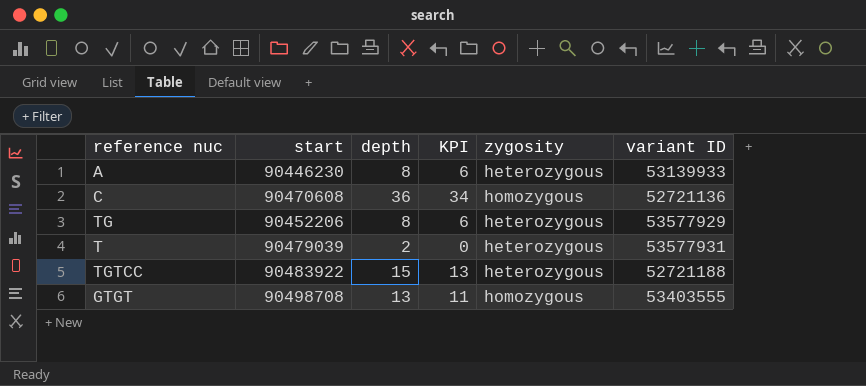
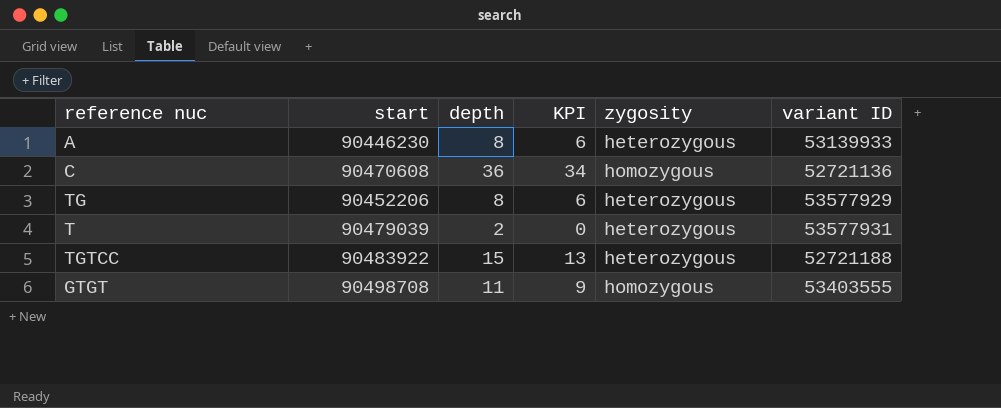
GTGT | depth: 13 -> 11
GTGT | KPI: 11 -> 9

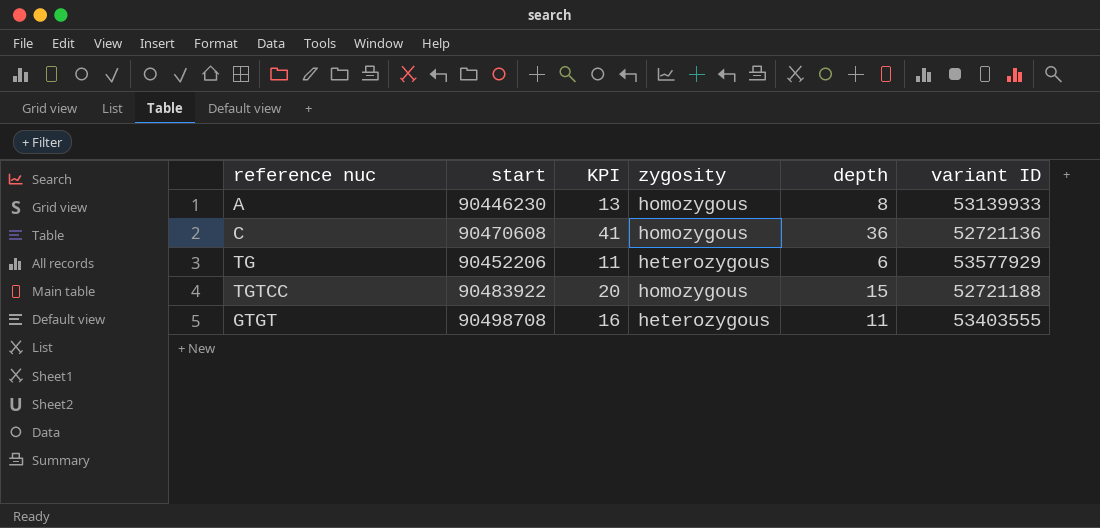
column KPI | formula: [depth] - 2 -> [depth] + 5
column depth | position: 3 -> 5
row T: 90479039 | 2 | 0 | heterozygous | 53577931 -> none
A | zygosity: heterozygous -> homozygous
TG | depth: 8 -> 6
TGTCC | zygosity: heterozygous -> homozygous
GTGT | zygosity: homozygous -> heterozygous

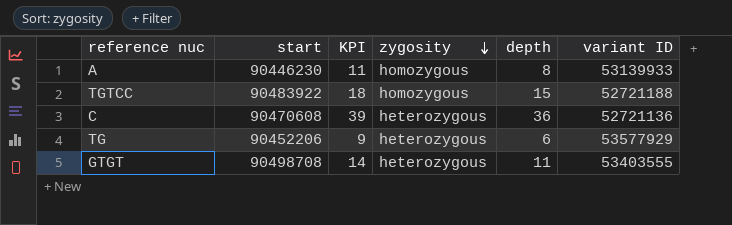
row order: none -> zygosity descending
column KPI | formula: [depth] + 5 -> [depth] + 3
C | zygosity: homozygous -> heterozygous

